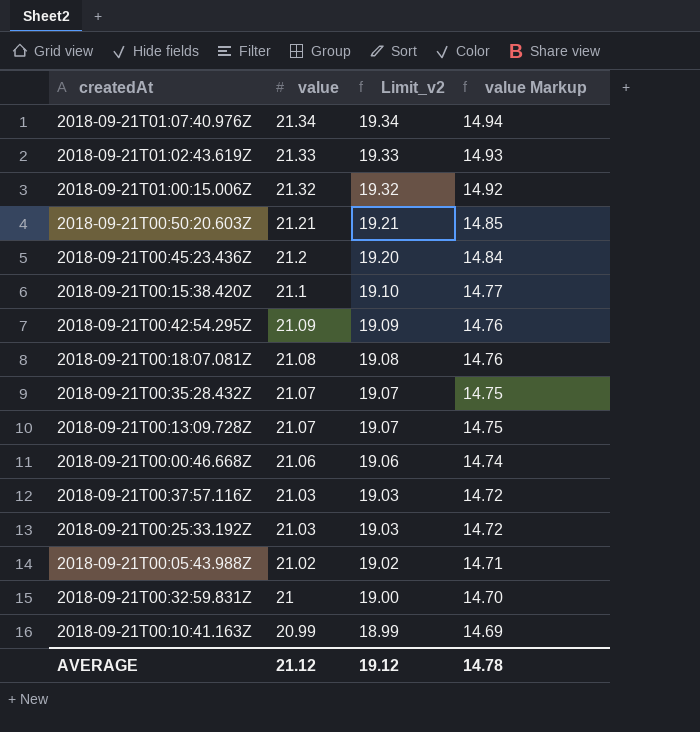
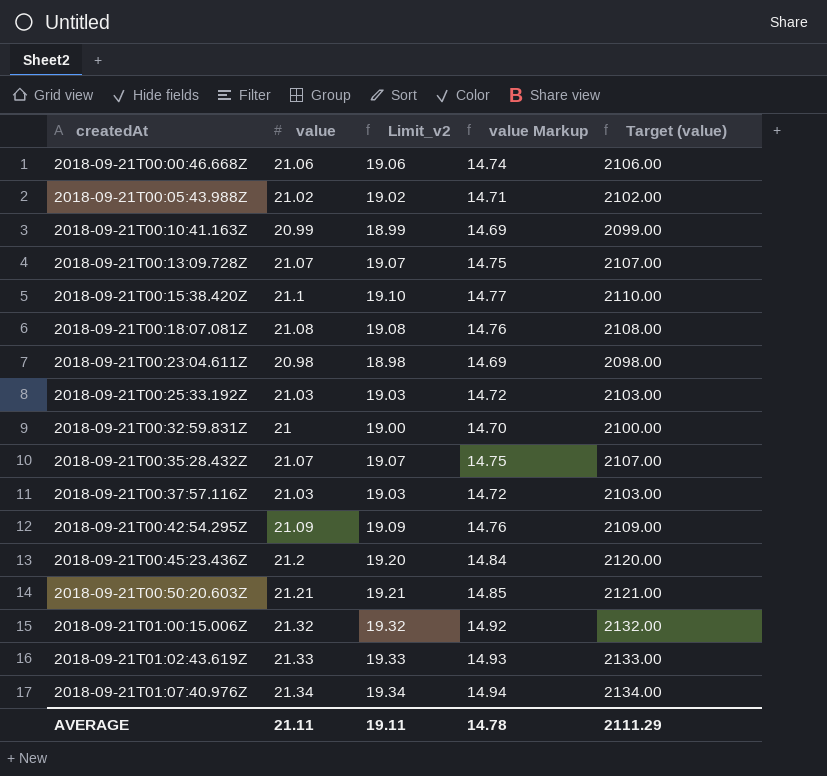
row order: value descending -> createdAt ascending
column Target (value) | formula: none -> [value] * 100
row 2018-09-21T00:23:04.611Z: none -> 20.98 | 18.98 | 14.69 | 2098.00
AVERAGE | value: 21.12 -> 21.11
AVERAGE | Limit_v2: 19.12 -> 19.11

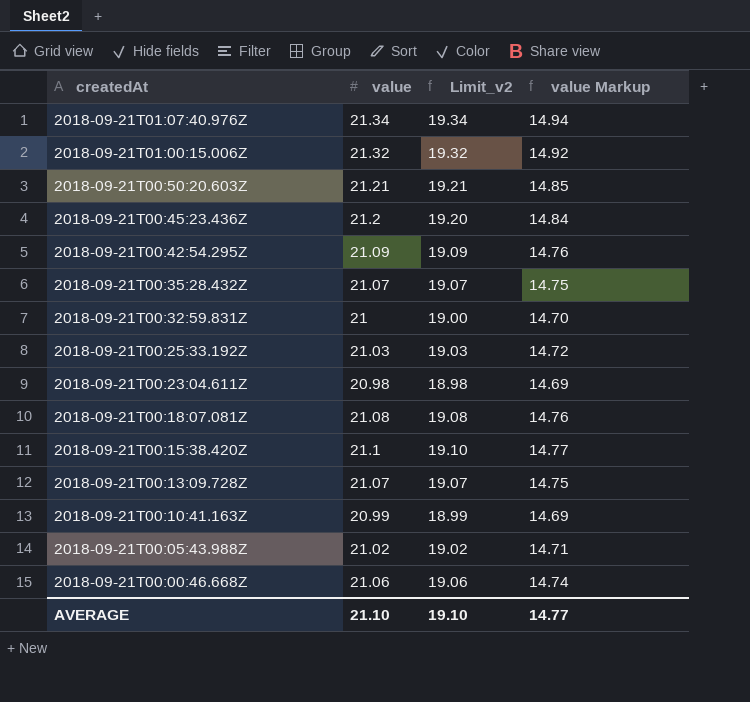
row order: createdAt ascending -> createdAt descending
column Target (value) | formula: [value] * 100 -> none
row 2018-09-21T00:37:57.116Z: 21.03 | 19.03 | 14.72 | 2103.00 -> none
row 2018-09-21T01:02:43.619Z: 21.33 | 19.33 | 14.93 | 2133.00 -> none
AVERAGE | value: 21.11 -> 21.10
AVERAGE | Limit_v2: 19.11 -> 19.10
AVERAGE | value Markup: 14.78 -> 14.77

